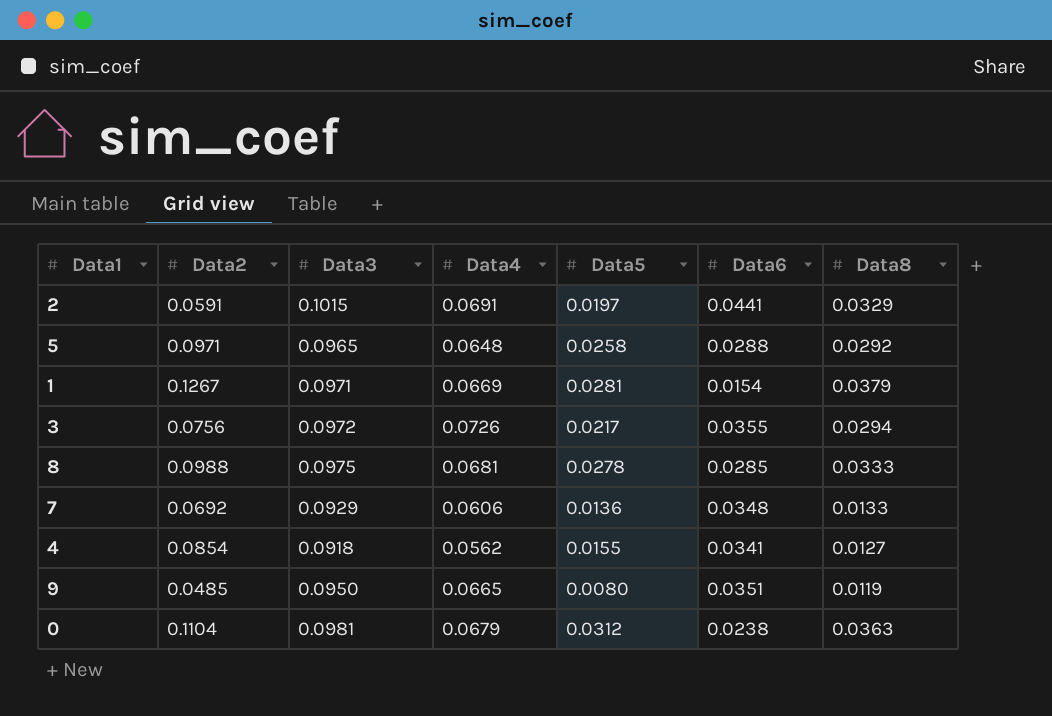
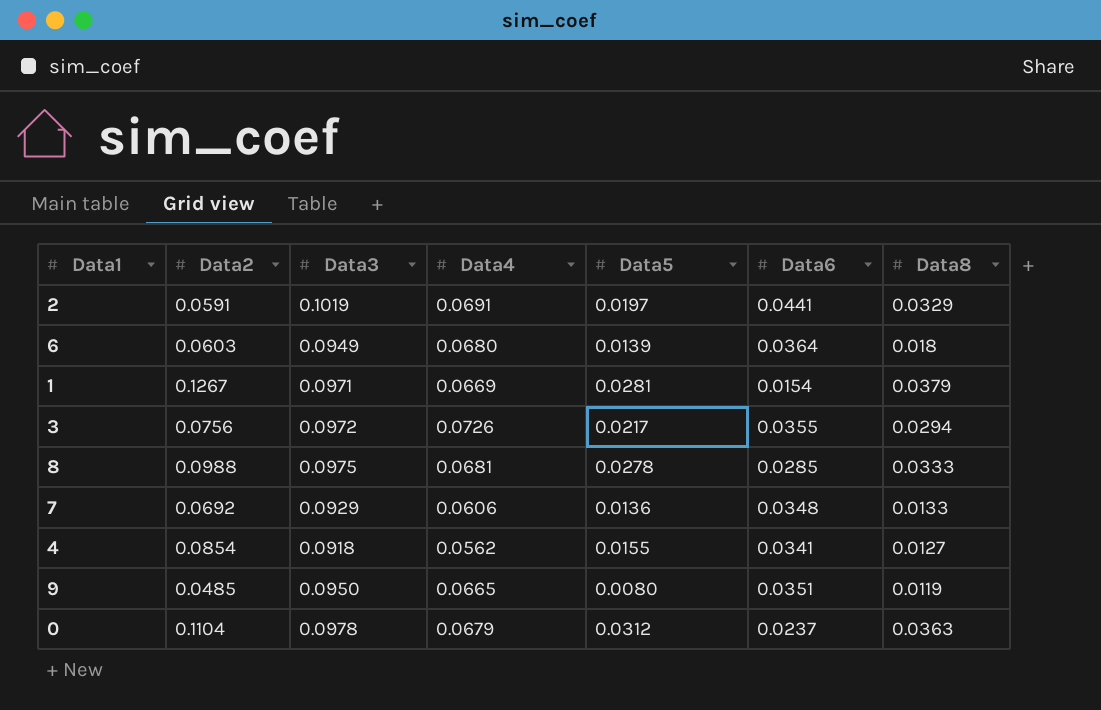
row 5: 0.0971 | 0.0965 | 0.0648 | 0.0258 | 0.0288 | 0.0292 -> none
2 | Data3: 0.1015 -> 0.1019
row 6: none -> 0.0603 | 0.0949 | 0.0680 | 0.0139 | 0.0364 | 0.018
0 | Data3: 0.0981 -> 0.0978
0 | Data6: 0.0238 -> 0.0237

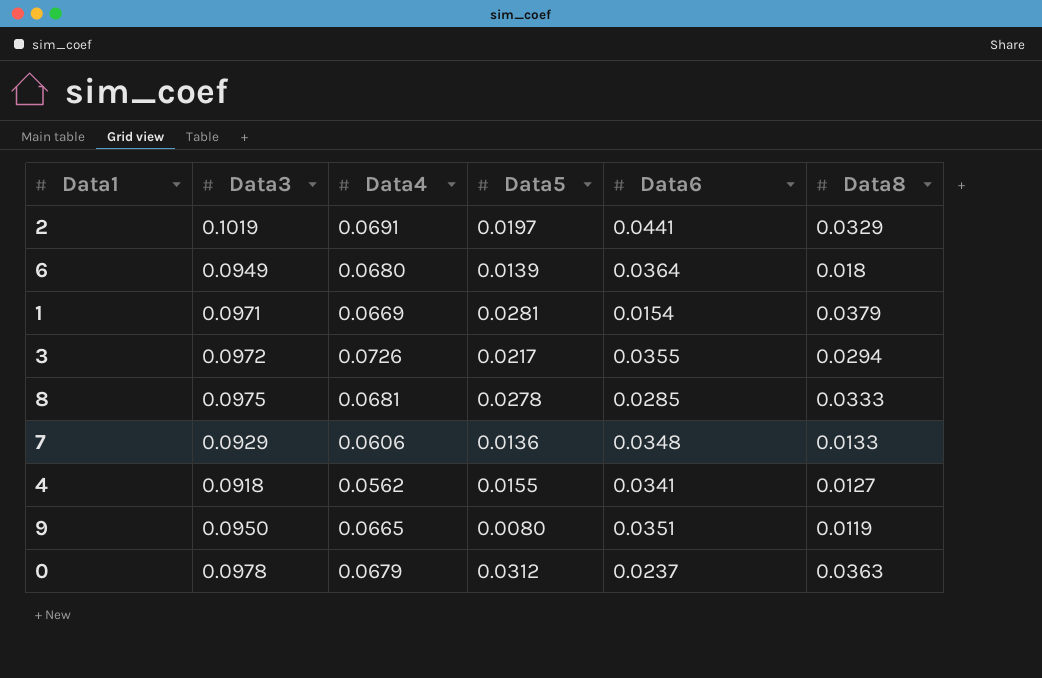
column Data2 | position: 2 -> none

